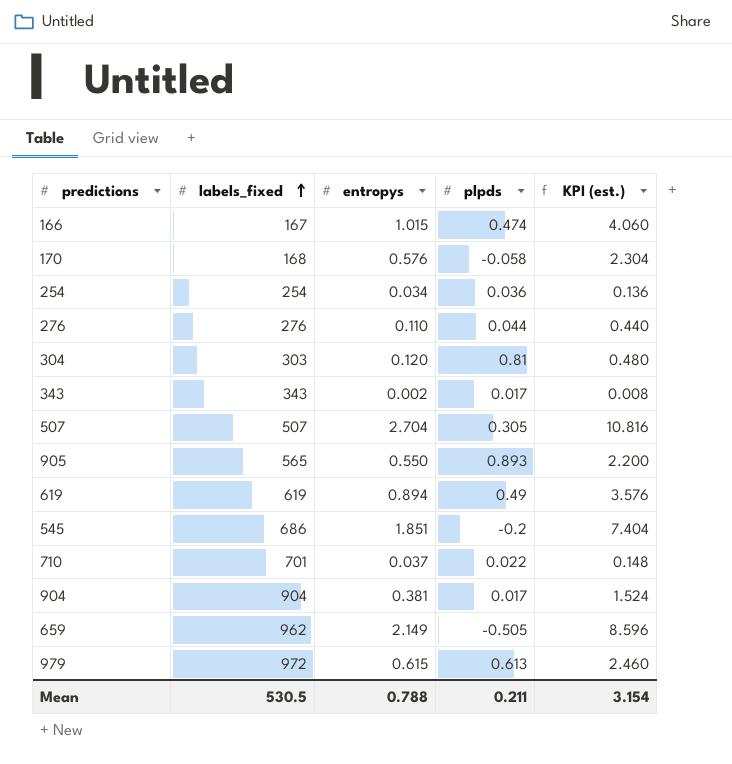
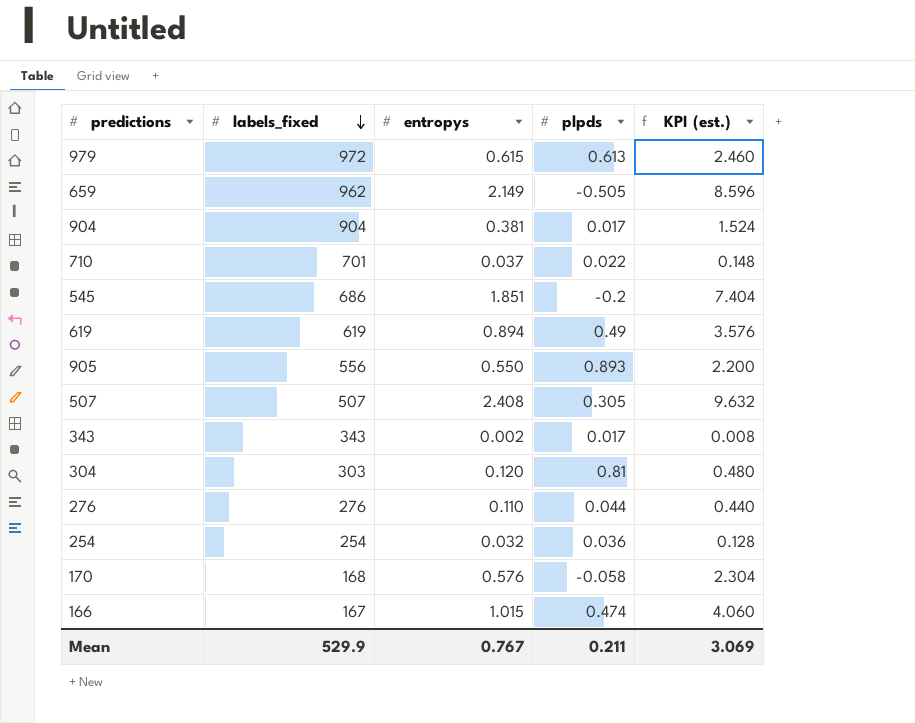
row order: labels_fixed ascending -> labels_fixed descending
905 | labels_fixed: 565 -> 556
507 | entropys: 2.704 -> 2.408
507 | KPI (est.): 10.816 -> 9.632
254 | entropys: 0.034 -> 0.032
254 | KPI (est.): 0.136 -> 0.128
Mean | labels_fixed: 530.5 -> 529.9
Mean | entropys: 0.788 -> 0.767
Mean | KPI (est.): 3.154 -> 3.069

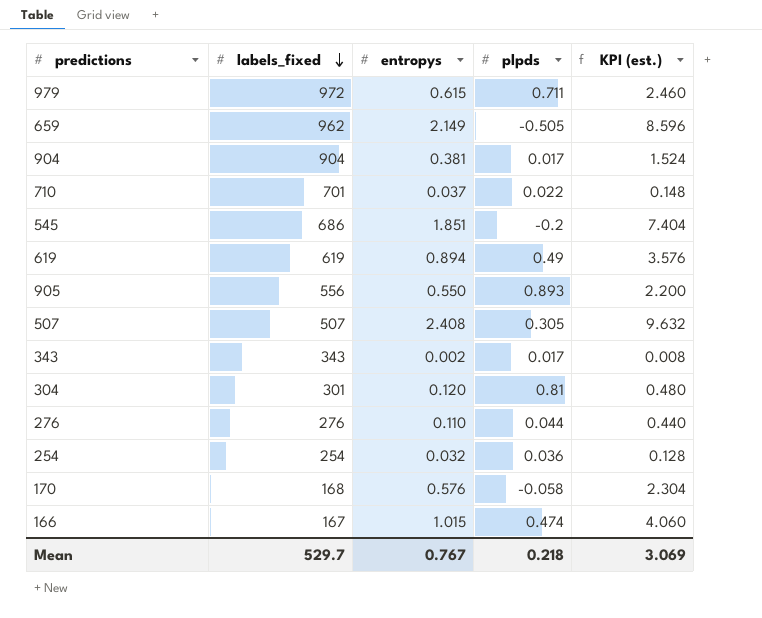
979 | plpds: 0.613 -> 0.711
304 | labels_fixed: 303 -> 301
Mean | labels_fixed: 529.9 -> 529.7
Mean | plpds: 0.211 -> 0.218

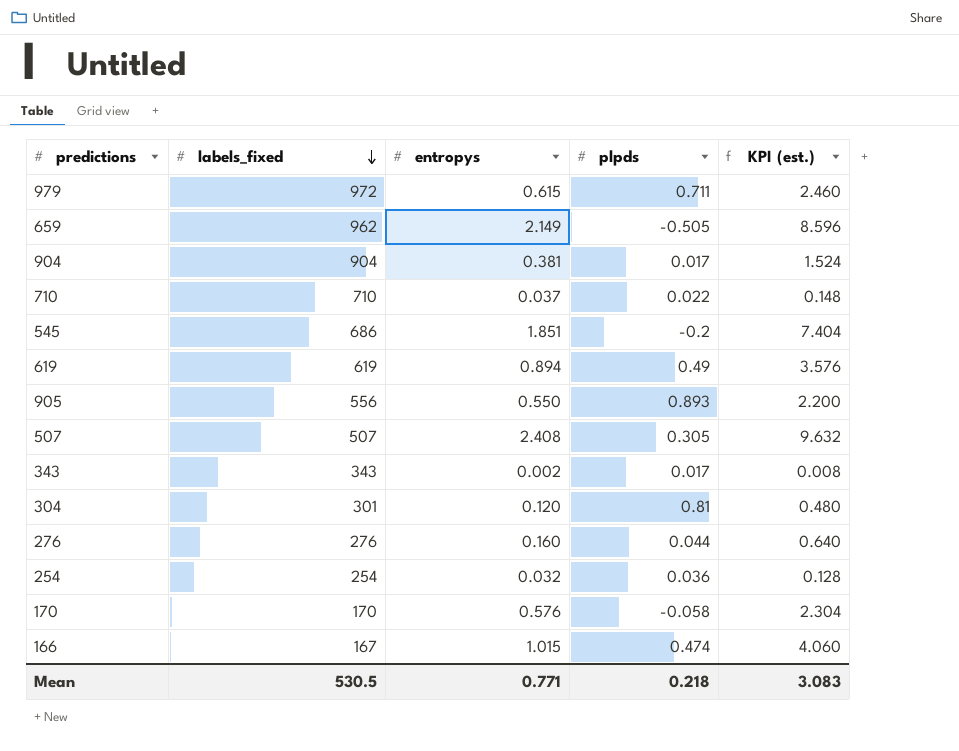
710 | labels_fixed: 701 -> 710
276 | entropys: 0.110 -> 0.160
276 | KPI (est.): 0.440 -> 0.640
170 | labels_fixed: 168 -> 170
Mean | labels_fixed: 529.7 -> 530.5
Mean | entropys: 0.767 -> 0.771
Mean | KPI (est.): 3.069 -> 3.083

